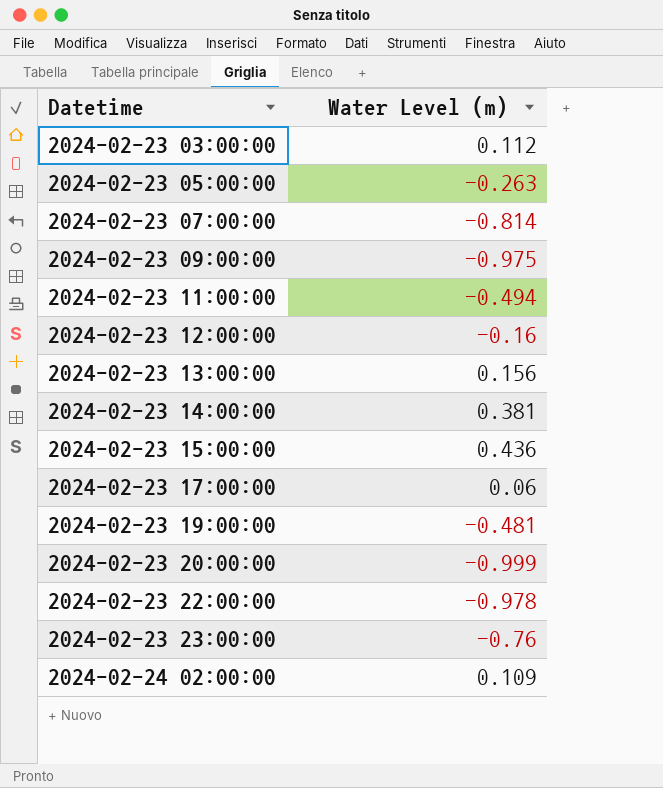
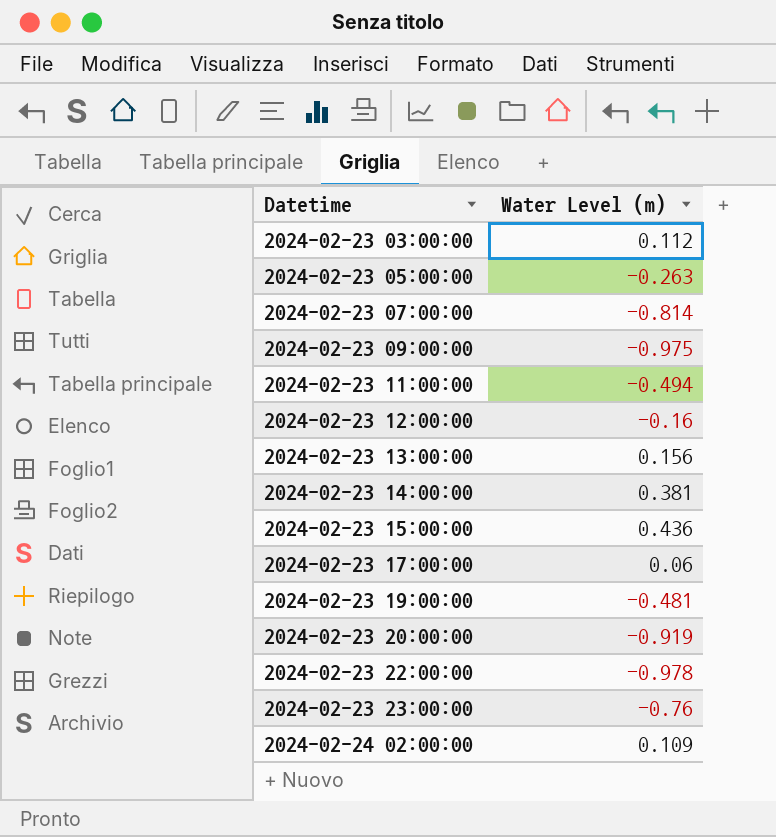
2024-02-23 20:00:00 | Water Level (m): -0.999 -> -0.919

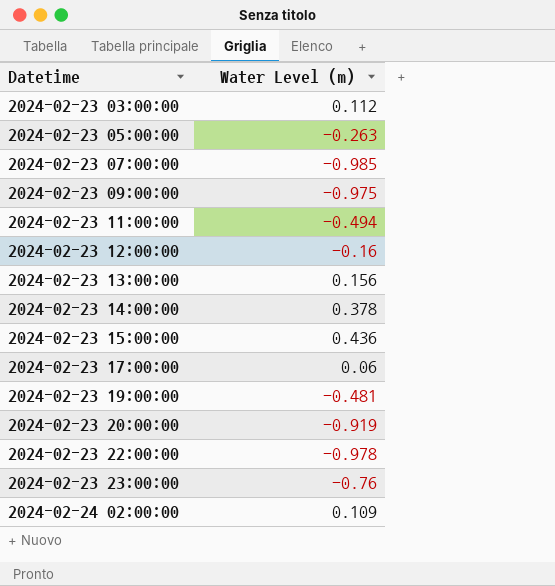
2024-02-23 07:00:00 | Water Level (m): -0.814 -> -0.985
2024-02-23 14:00:00 | Water Level (m): 0.381 -> 0.378

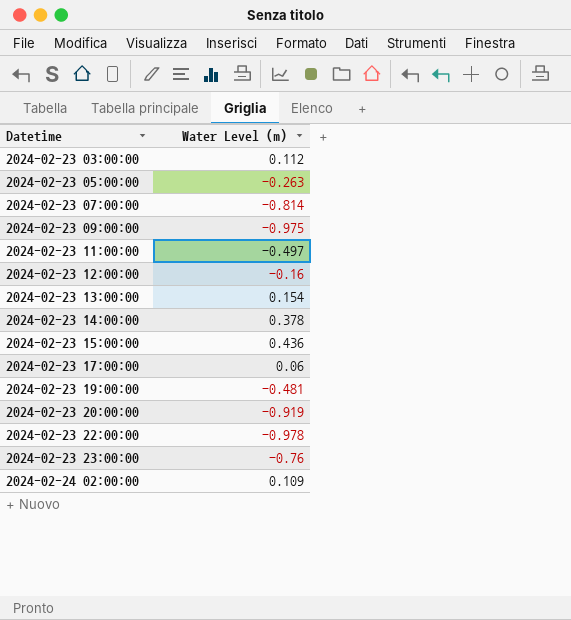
2024-02-23 07:00:00 | Water Level (m): -0.985 -> -0.814
2024-02-23 11:00:00 | Water Level (m): -0.494 -> -0.497
2024-02-23 13:00:00 | Water Level (m): 0.156 -> 0.154

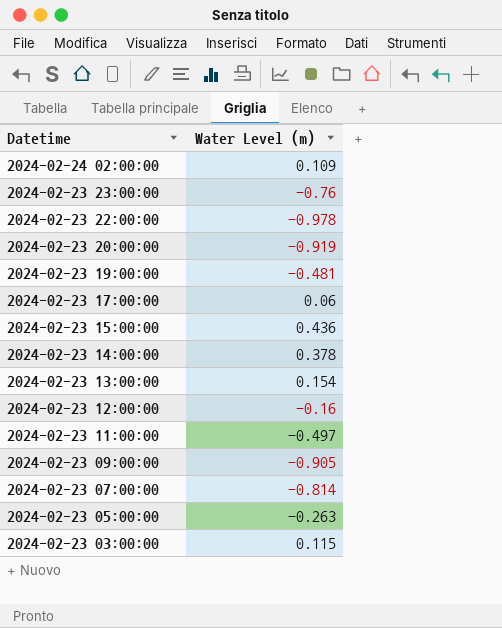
row order: Datetime ascending -> Datetime descending
2024-02-23 09:00:00 | Water Level (m): -0.975 -> -0.905
2024-02-23 03:00:00 | Water Level (m): 0.112 -> 0.115

